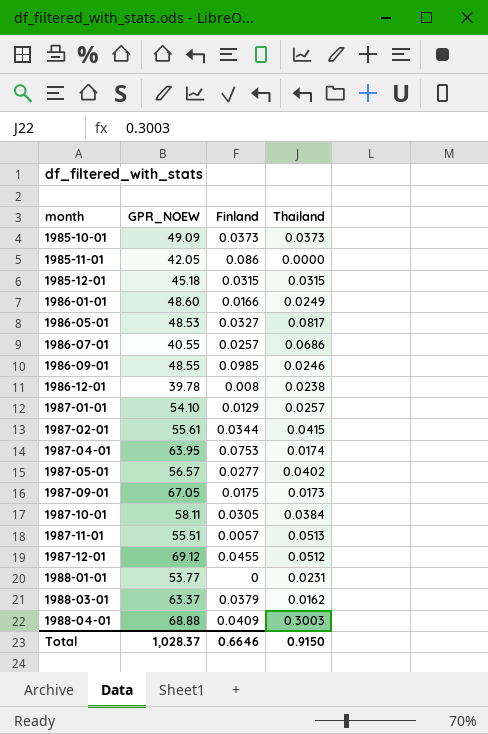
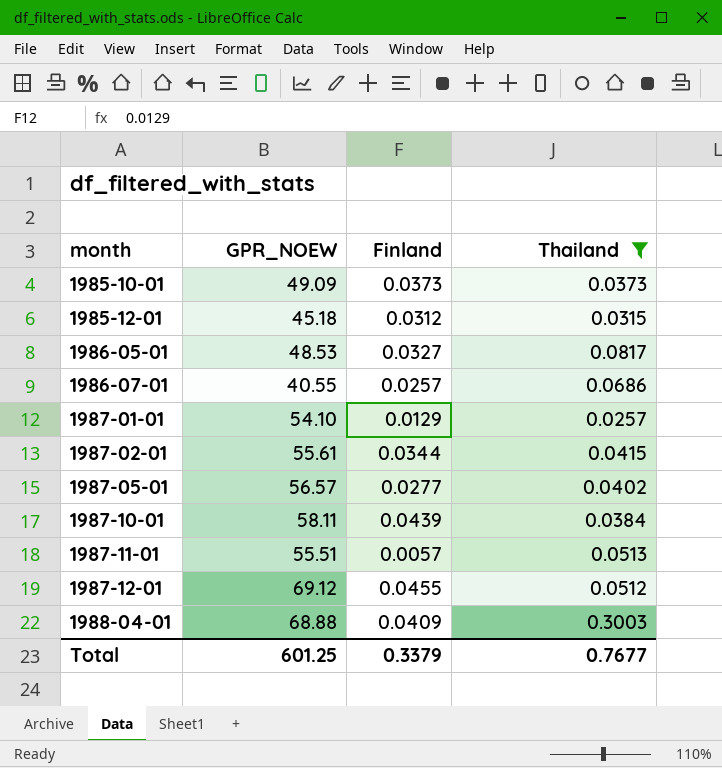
filter: none -> Thailand >= 0.0257
1985-12-01 | Finland: 0.0315 -> 0.0312
1987-10-01 | Finland: 0.0305 -> 0.0439
Total | GPR_NOEW: 1,028.37 -> 601.25
Total | Finland: 0.6646 -> 0.3379
Total | Thailand: 0.9150 -> 0.7677

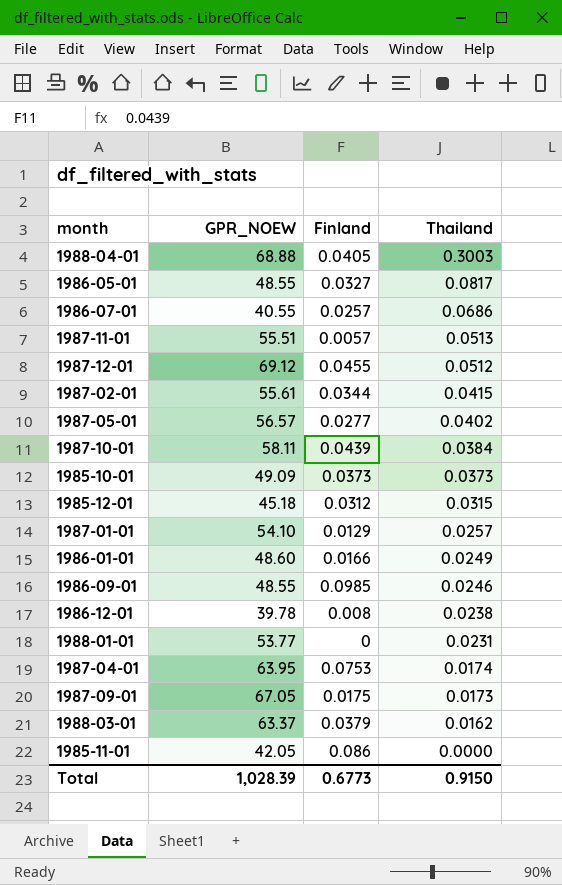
filter: Thailand >= 0.0257 -> none
row order: month ascending -> Thailand descending
1988-04-01 | Finland: 0.0409 -> 0.0405
1986-05-01 | GPR_NOEW: 48.53 -> 48.55
Total | GPR_NOEW: 601.25 -> 1,028.39
Total | Finland: 0.3379 -> 0.6773
Total | Thailand: 0.7677 -> 0.9150

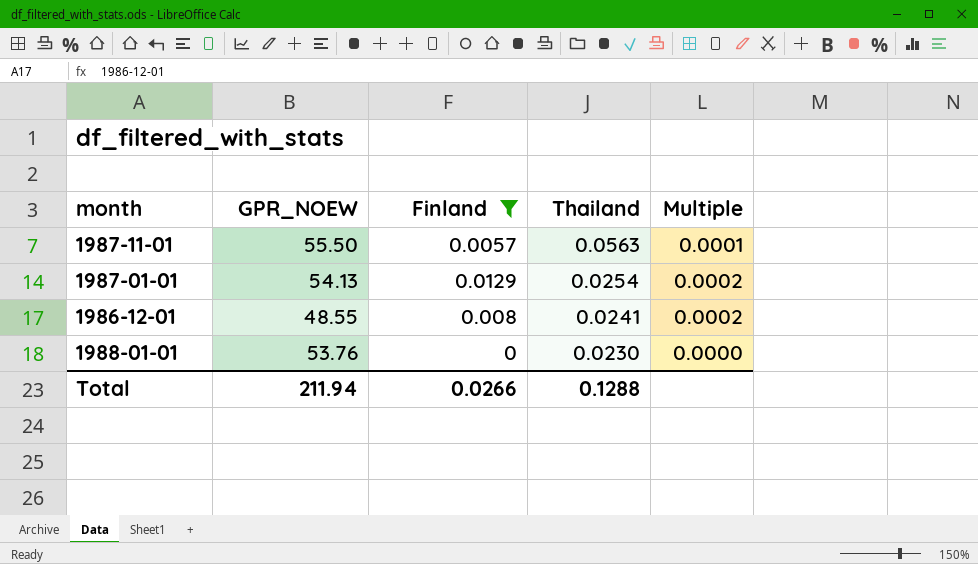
filter: none -> Finland <= 0.0129
column Multiple | formula: none -> [Finland] / [GPR_NOEW]
1987-11-01 | GPR_NOEW: 55.51 -> 55.50
1987-11-01 | Thailand: 0.0513 -> 0.0563
1987-01-01 | GPR_NOEW: 54.10 -> 54.13
1987-01-01 | Thailand: 0.0257 -> 0.0254
1986-12-01 | GPR_NOEW: 39.78 -> 48.55
1986-12-01 | Thailand: 0.0238 -> 0.0241
1988-01-01 | GPR_NOEW: 53.77 -> 53.76
1988-01-01 | Thailand: 0.0231 -> 0.0230
Total | GPR_NOEW: 1,028.39 -> 211.94
Total | Finland: 0.6773 -> 0.0266
Total | Thailand: 0.9150 -> 0.1288

